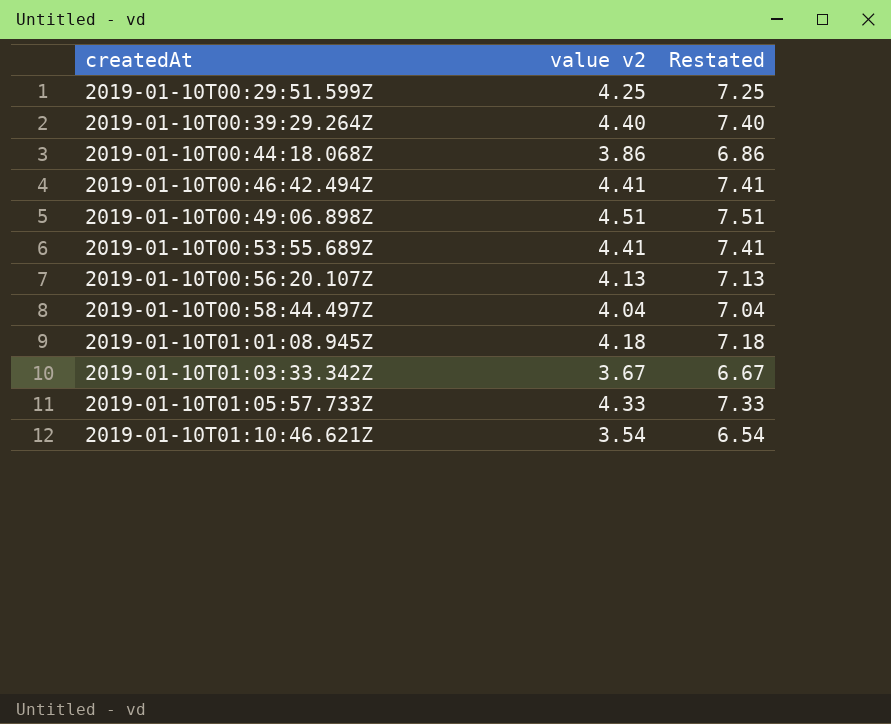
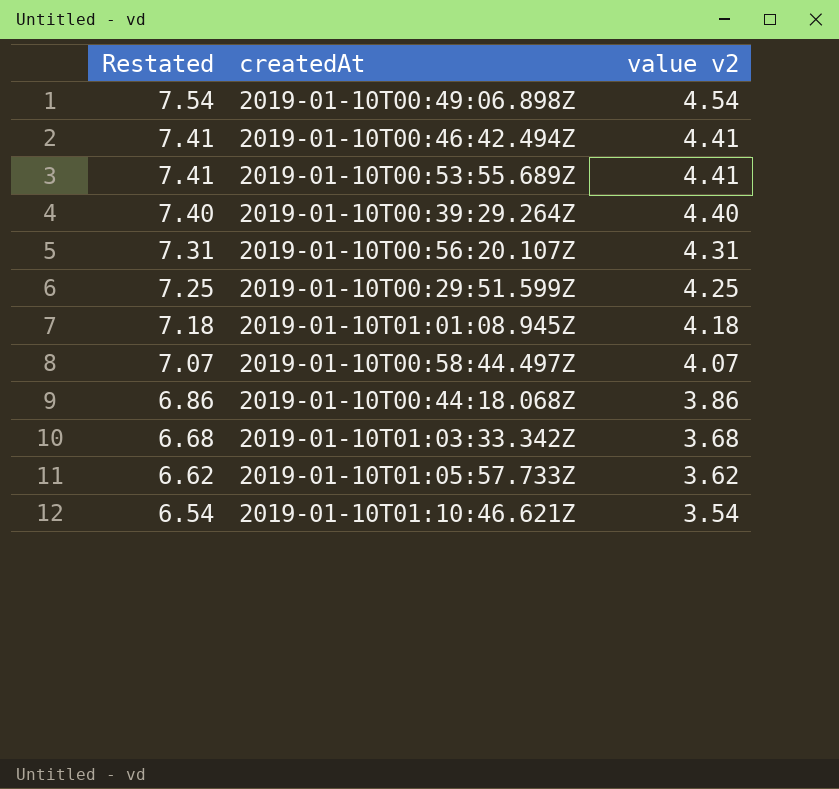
row order: createdAt ascending -> Restated descending
column Restated | position: 3 -> 1
2019-01-10T00:49:06.898Z | Restated: 7.51 -> 7.54
2019-01-10T00:49:06.898Z | value v2: 4.51 -> 4.54
2019-01-10T00:56:20.107Z | Restated: 7.13 -> 7.31
2019-01-10T00:56:20.107Z | value v2: 4.13 -> 4.31
2019-01-10T00:58:44.497Z | Restated: 7.04 -> 7.07
2019-01-10T00:58:44.497Z | value v2: 4.04 -> 4.07
2019-01-10T01:03:33.342Z | Restated: 6.67 -> 6.68
2019-01-10T01:03:33.342Z | value v2: 3.67 -> 3.68
2019-01-10T01:05:57.733Z | Restated: 7.33 -> 6.62
2019-01-10T01:05:57.733Z | value v2: 4.33 -> 3.62

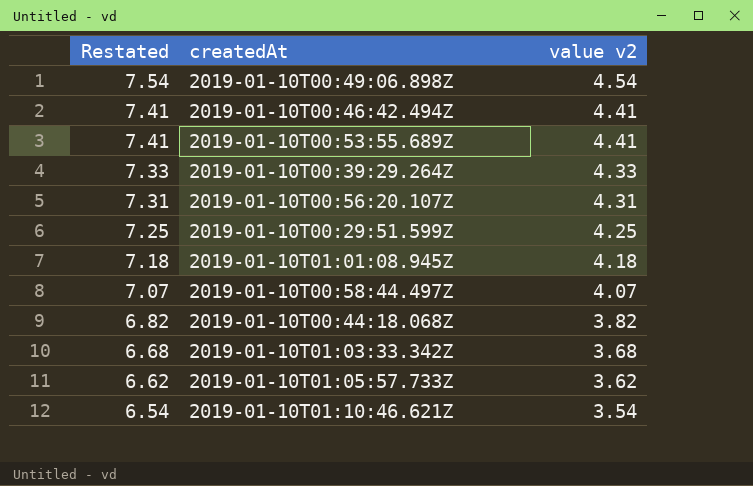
2019-01-10T00:39:29.264Z | Restated: 7.40 -> 7.33
2019-01-10T00:39:29.264Z | value v2: 4.40 -> 4.33
2019-01-10T00:44:18.068Z | Restated: 6.86 -> 6.82
2019-01-10T00:44:18.068Z | value v2: 3.86 -> 3.82

